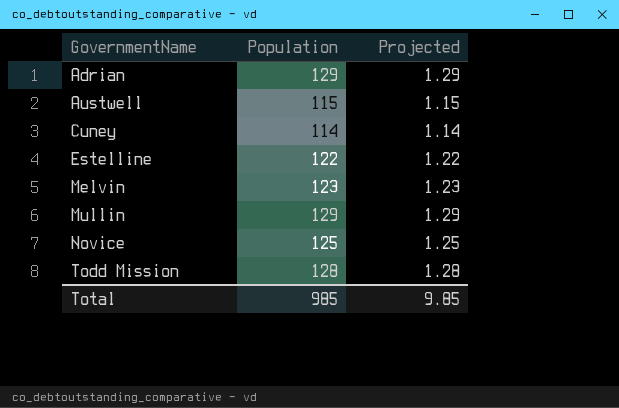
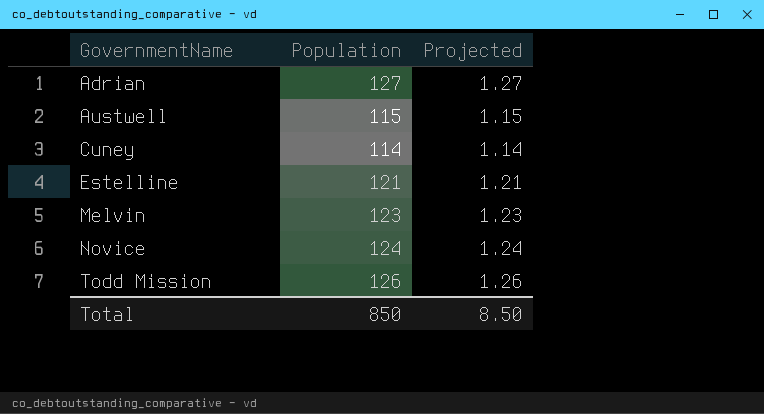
row Mullin: 129 | 1.29 -> none
Adrian | Population: 129 -> 127
Adrian | Projected: 1.29 -> 1.27
Estelline | Population: 122 -> 121
Estelline | Projected: 1.22 -> 1.21
Novice | Population: 125 -> 124
Novice | Projected: 1.25 -> 1.24
Todd Mission | Population: 128 -> 126
Todd Mission | Projected: 1.28 -> 1.26
Total | Population: 985 -> 850
Total | Projected: 9.85 -> 8.50

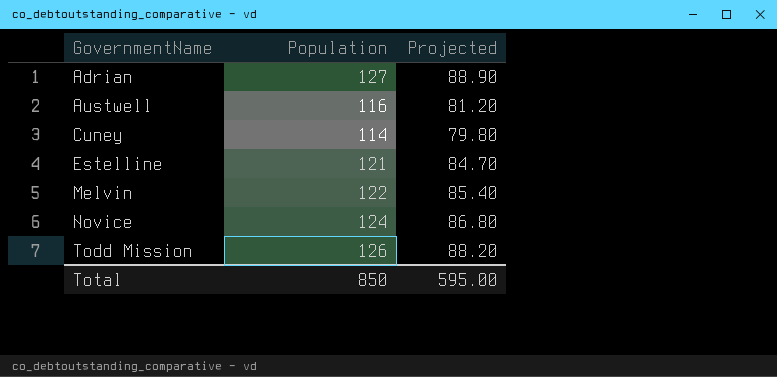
column Projected | formula: [Population] * 0.01 -> [Population] * 0.7
Austwell | Population: 115 -> 116
Melvin | Population: 123 -> 122
Total | Projected: 8.50 -> 595.00

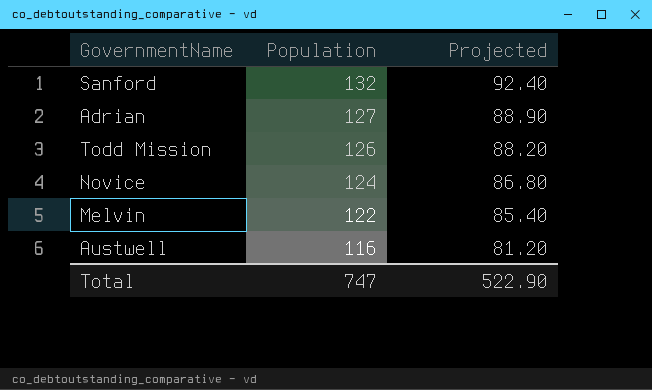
row order: GovernmentName ascending -> Population descending
row Cuney: 114 | 79.80 -> none
row Estelline: 121 | 84.70 -> none
row Sanford: none -> 132 | 92.40
Total | Population: 850 -> 747
Total | Projected: 595.00 -> 522.90

